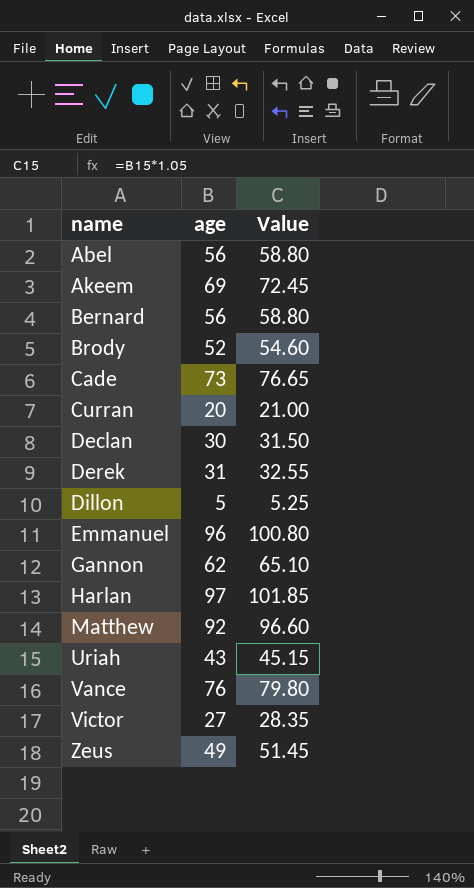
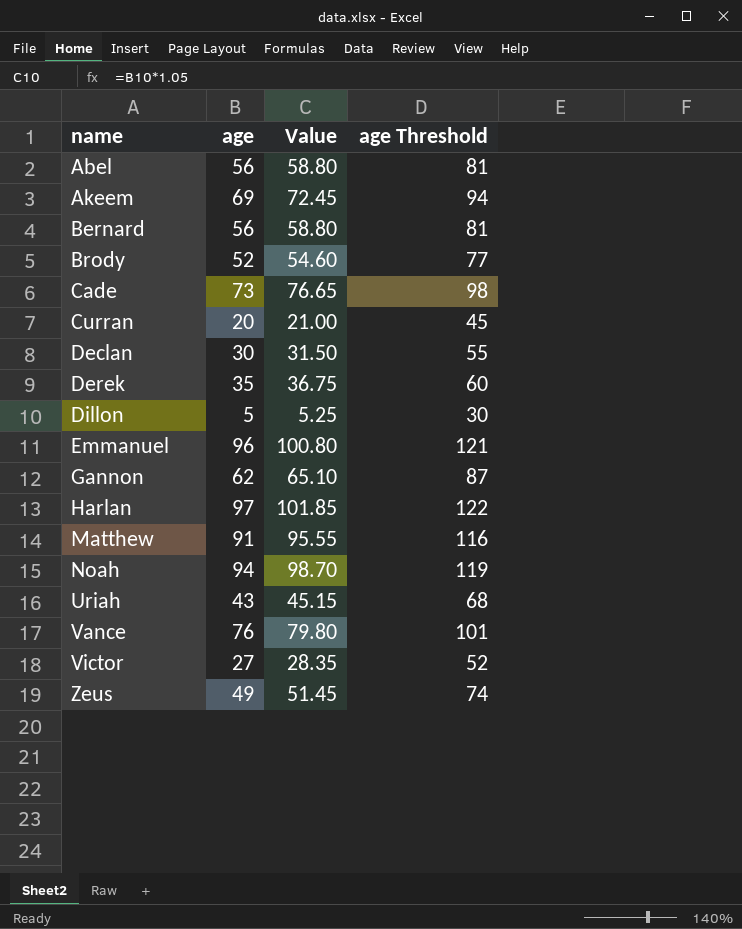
column age Threshold | formula: none -> [age] + 25
Derek | age: 31 -> 35
Derek | Value: 32.55 -> 36.75
Matthew | age: 92 -> 91
Matthew | Value: 96.60 -> 95.55
row Noah: none -> 94 | 98.70 | 119

